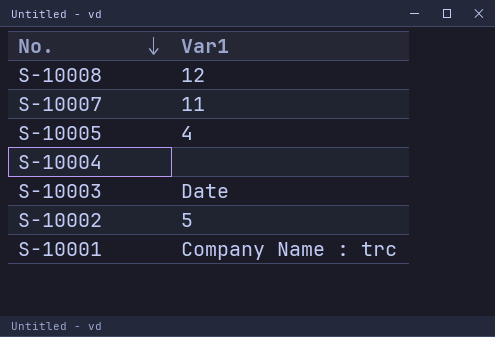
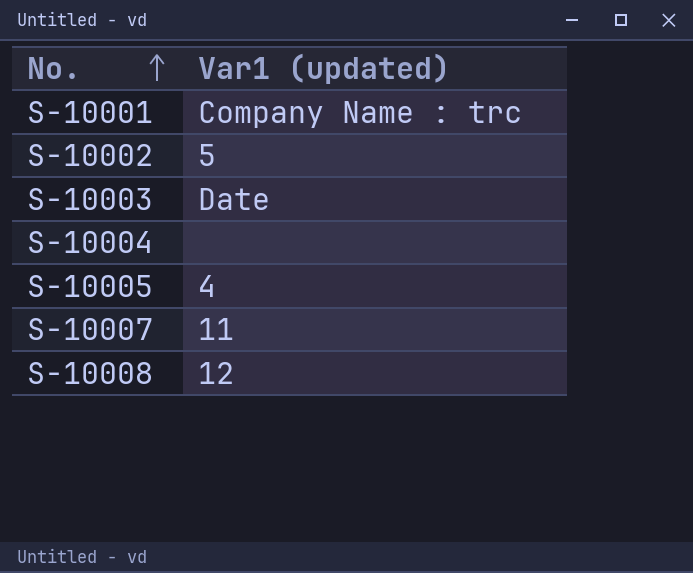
row order: No. descending -> No. ascending
column name: Var1 -> Var1 (updated)

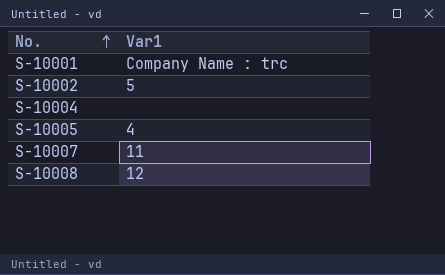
column name: Var1 (updated) -> Var1
row S-10003: Date -> none

